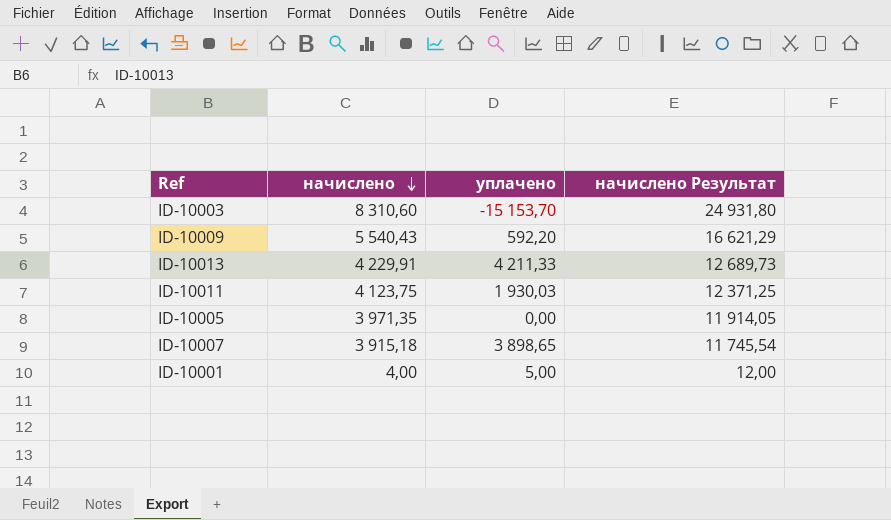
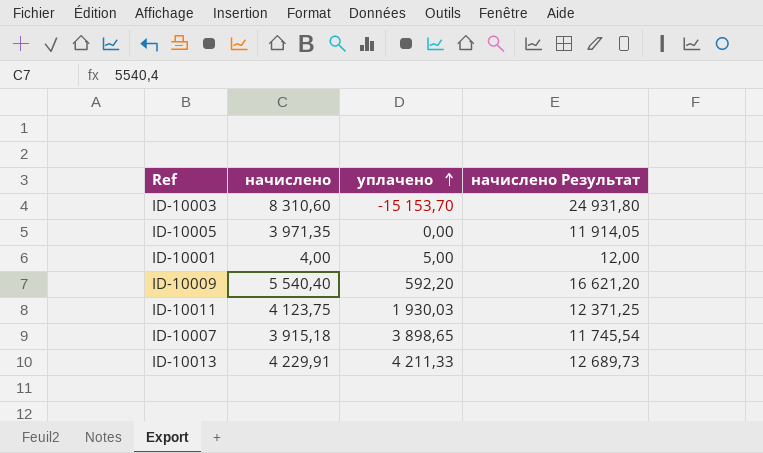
row order: начислено descending -> уплачено ascending
ID-10009 | начислено: 5 540,43 -> 5 540,40
ID-10009 | начислено Результат: 16 621,29 -> 16 621,20

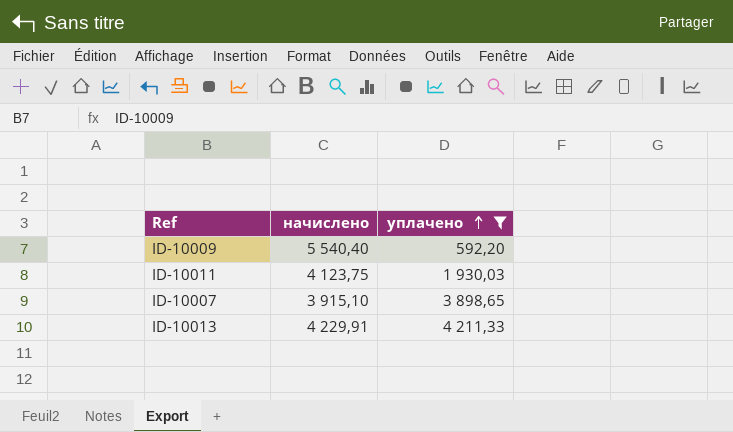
filter: none -> уплачено >= 592,20
column начислено Результат | formula: [начислено] * 3 -> none
ID-10007 | начислено: 3 915,18 -> 3 915,10

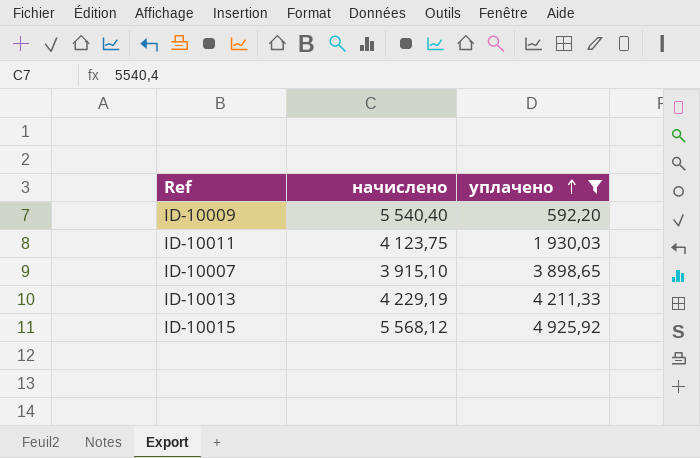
ID-10013 | начислено: 4 229,91 -> 4 229,19
row ID-10015: none -> 5 568,12 | 4 925,92

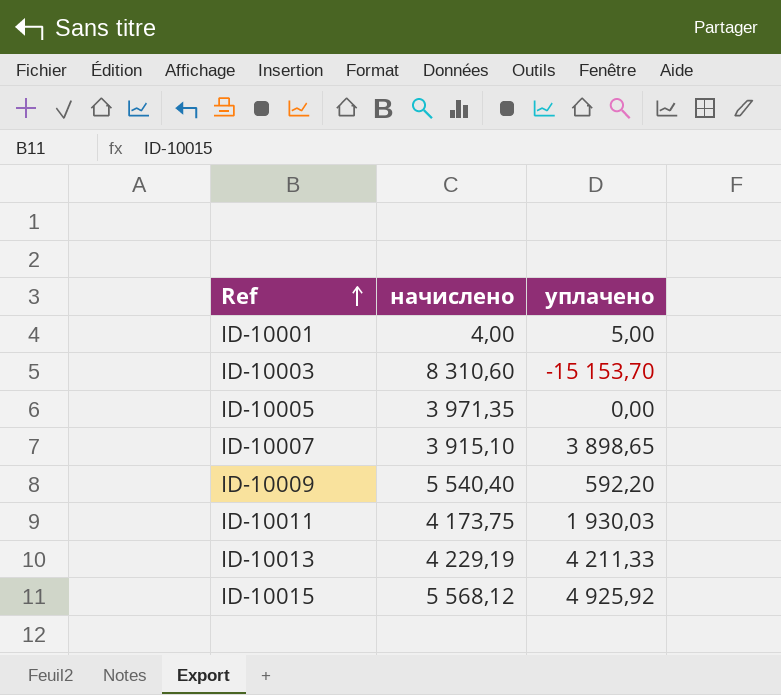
filter: уплачено >= 592,20 -> none
row order: уплачено ascending -> Ref ascending
ID-10011 | начислено: 4 123,75 -> 4 173,75

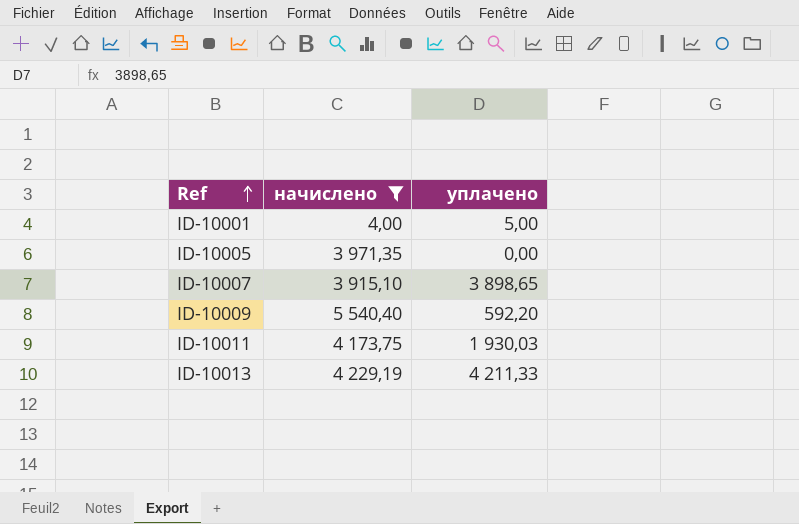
filter: none -> начислено <= 5 540,40

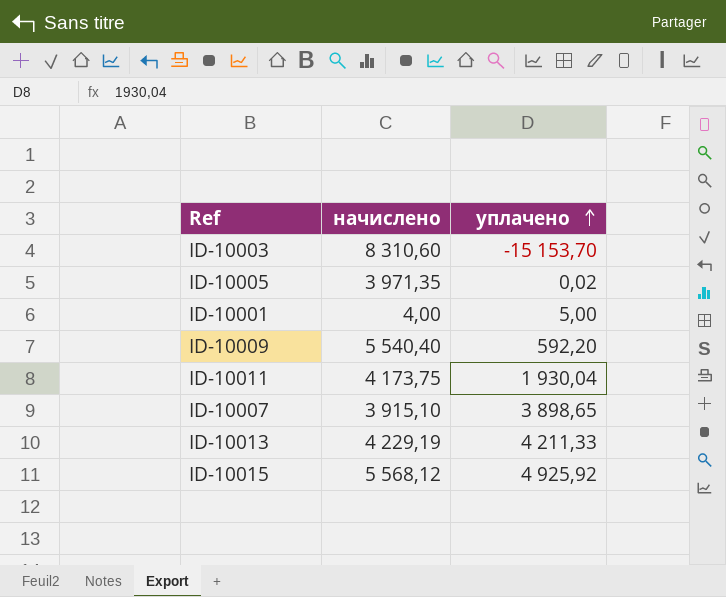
filter: начислено <= 5 540,40 -> none
row order: Ref ascending -> уплачено ascending
ID-10005 | уплачено: 0,00 -> 0,02
ID-10011 | уплачено: 1 930,03 -> 1 930,04

